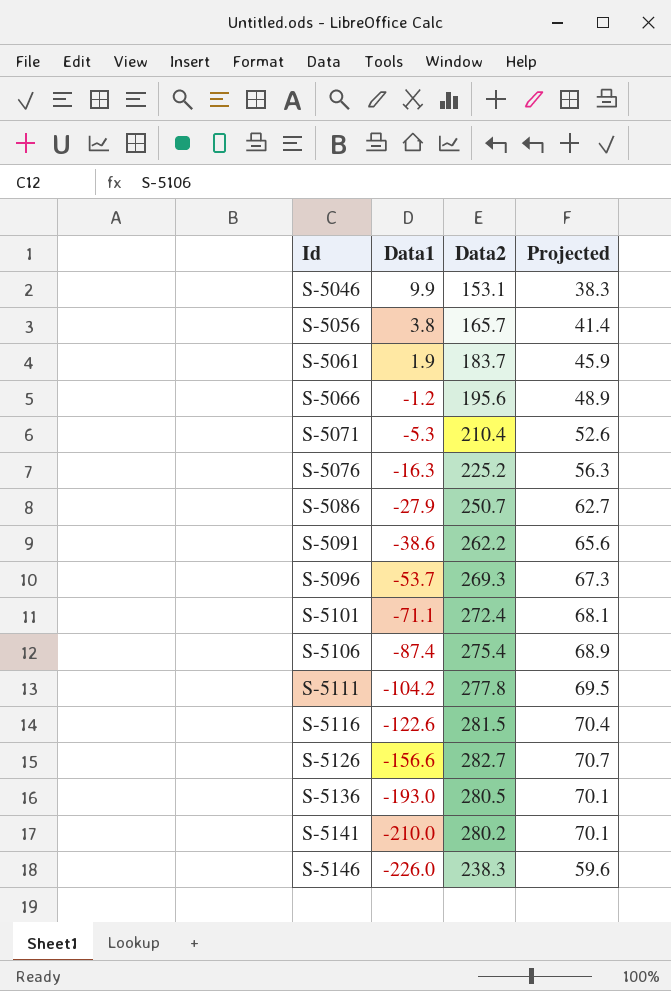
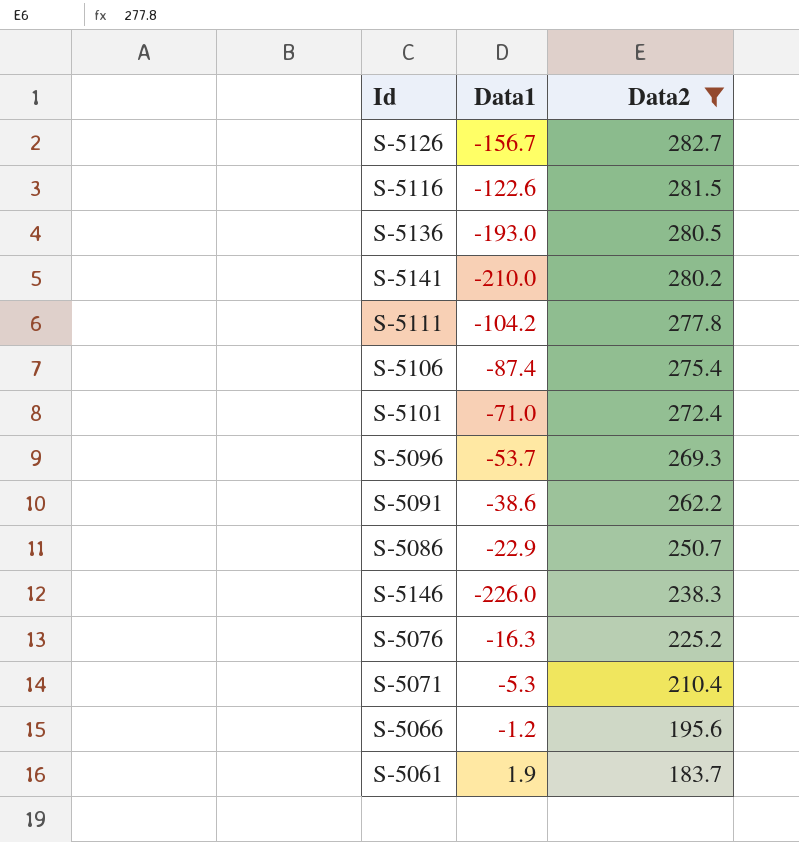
filter: none -> Data2 >= 183.7
row order: Id ascending -> Data2 descending
column Projected | formula: [Data2] * 0.25 -> none
S-5126 | Data1: -156.6 -> -156.7
S-5101 | Data1: -71.1 -> -71.0
S-5086 | Data1: -27.9 -> -22.9

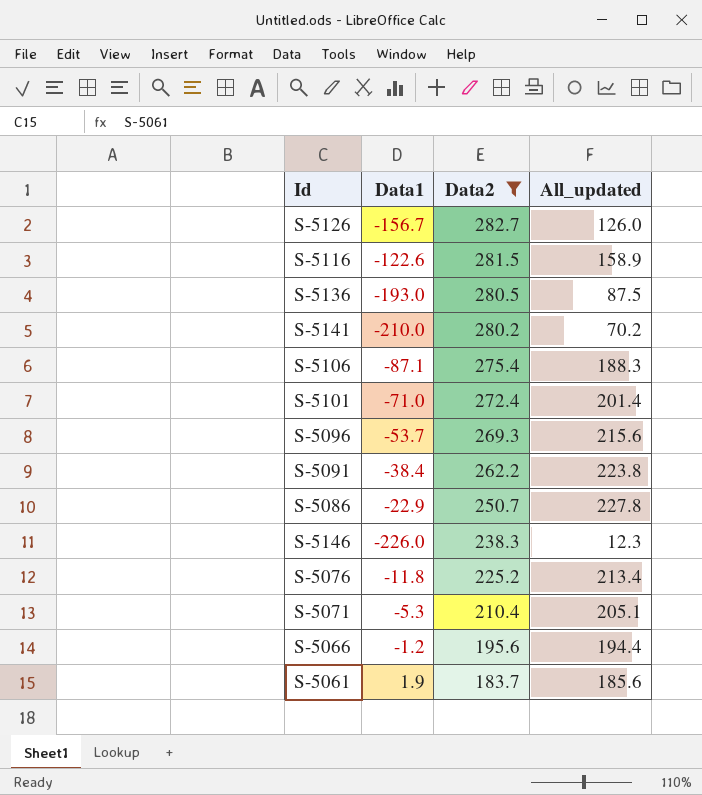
column All_updated | formula: none -> [Data1] + [Data2]
row S-5111: -104.2 | 277.8 -> none
S-5106 | Data1: -87.4 -> -87.1
S-5091 | Data1: -38.6 -> -38.4
S-5076 | Data1: -16.3 -> -11.8

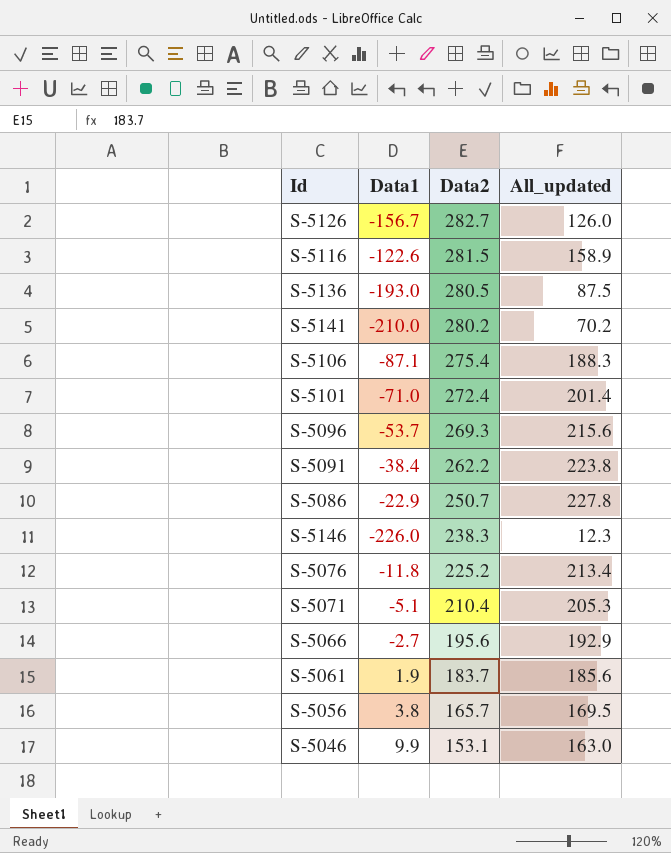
filter: Data2 >= 183.7 -> none
S-5071 | Data1: -5.3 -> -5.1
S-5071 | All_updated: 205.1 -> 205.3
S-5066 | Data1: -1.2 -> -2.7
S-5066 | All_updated: 194.4 -> 192.9

